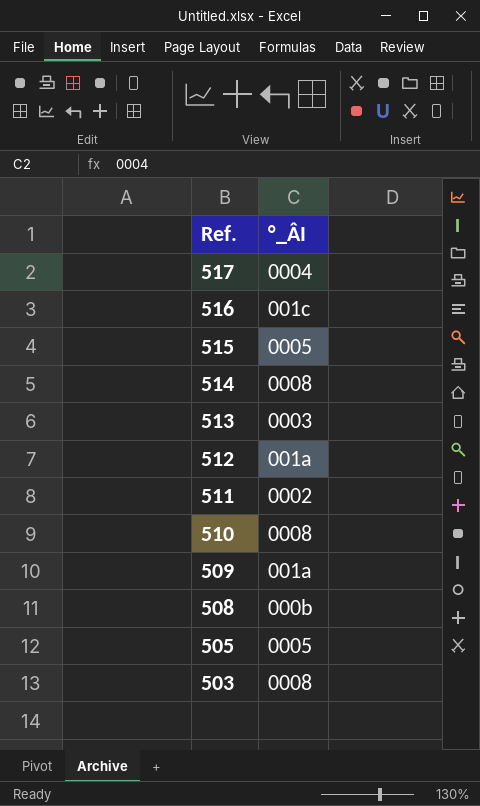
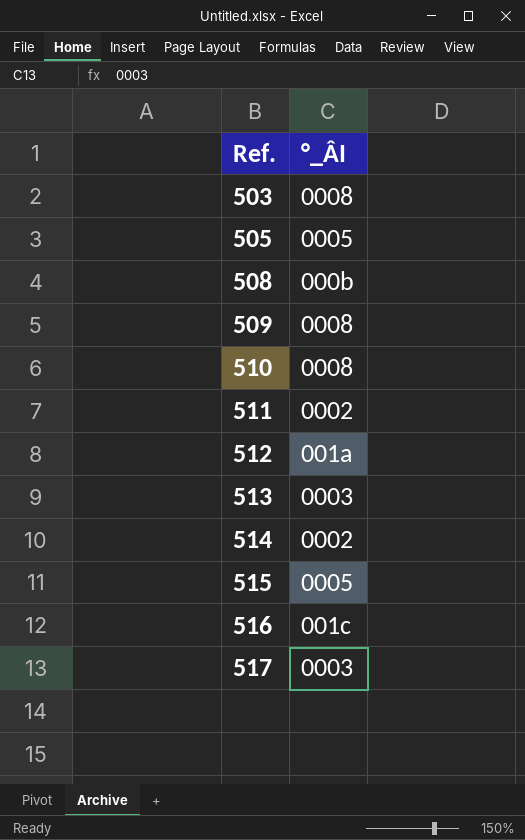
row order: Ref. descending -> Ref. ascending
509 | °_ÂI: 001a -> 0008
514 | °_ÂI: 0008 -> 0002
517 | °_ÂI: 0004 -> 0003

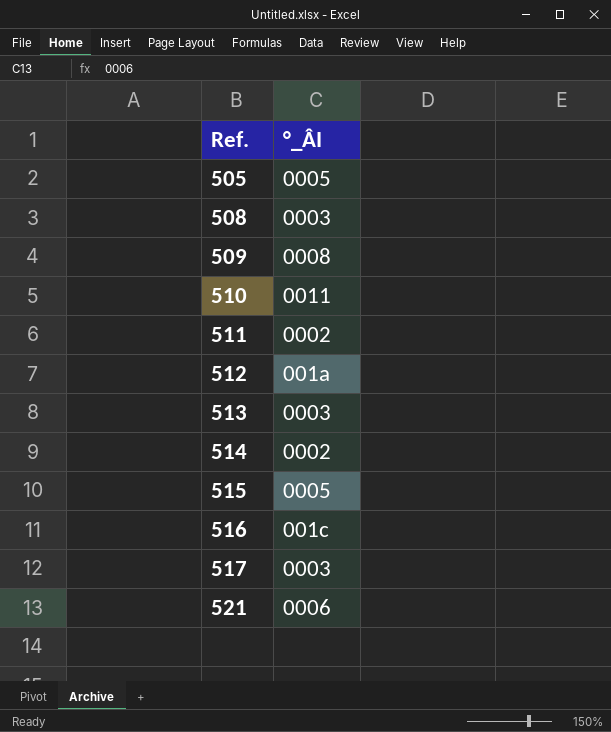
row 503: 0008 -> none
508 | °_ÂI: 000b -> 0003
510 | °_ÂI: 0008 -> 0011
row 521: none -> 0006

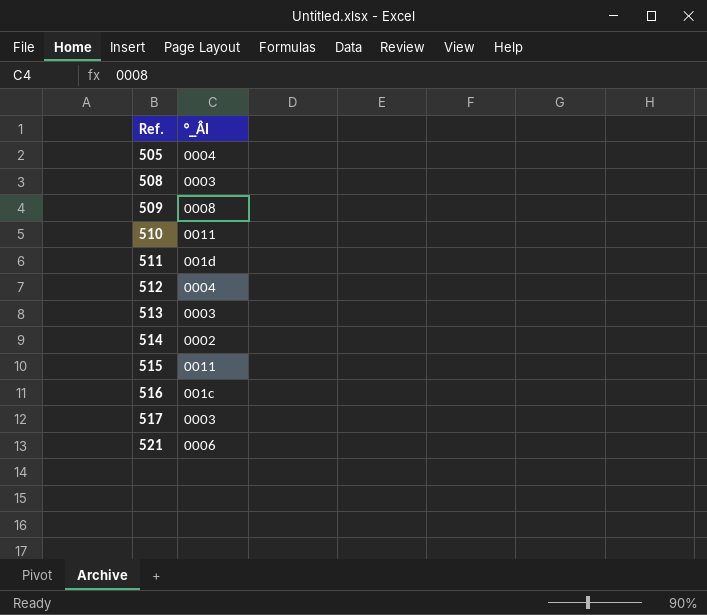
505 | °_ÂI: 0005 -> 0004
511 | °_ÂI: 0002 -> 001d
512 | °_ÂI: 001a -> 0004
515 | °_ÂI: 0005 -> 0011

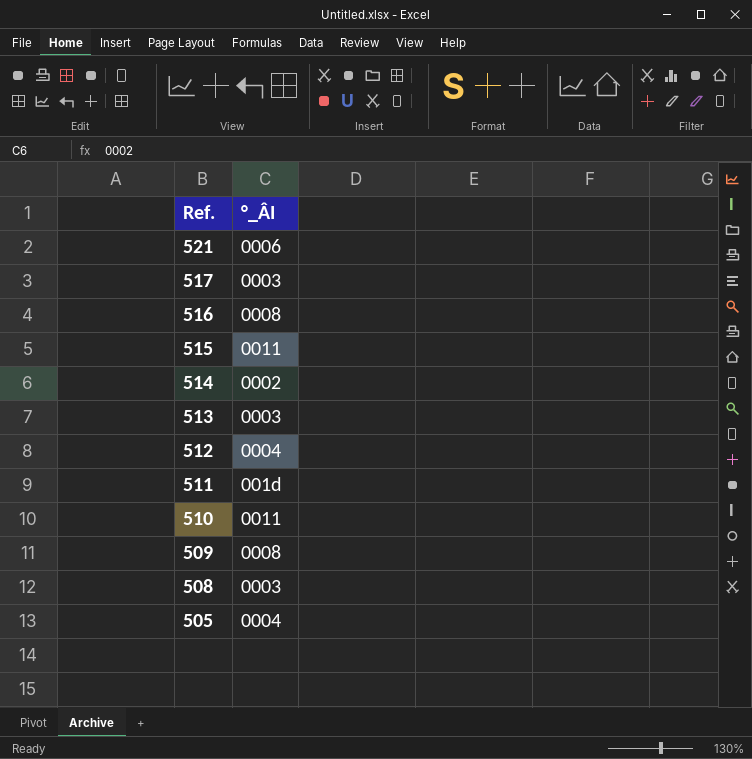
row order: Ref. ascending -> Ref. descending
516 | °_ÂI: 001c -> 0008

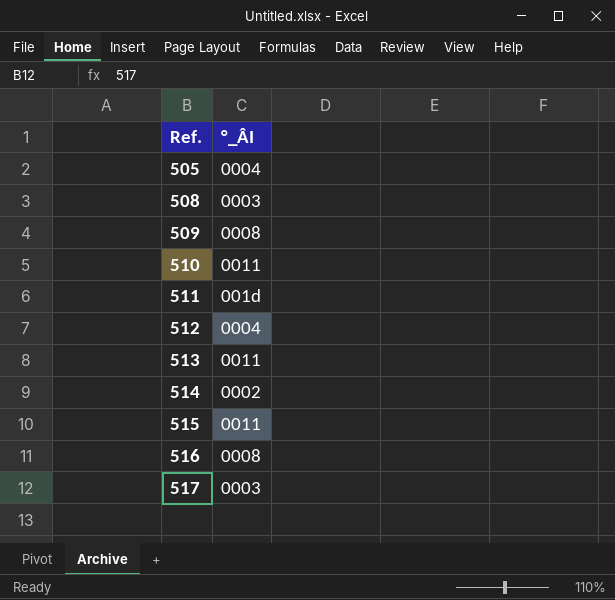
row order: Ref. descending -> Ref. ascending
row 521: 0006 -> none
513 | °_ÂI: 0003 -> 0011

